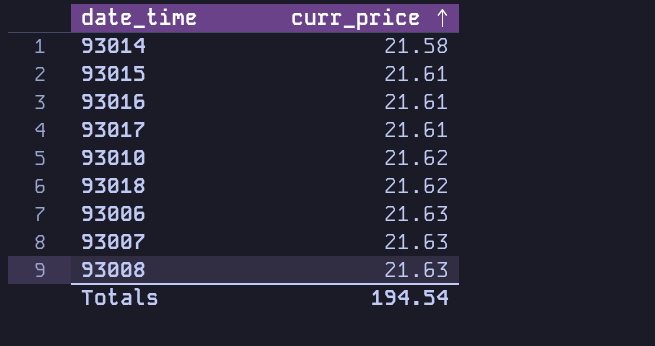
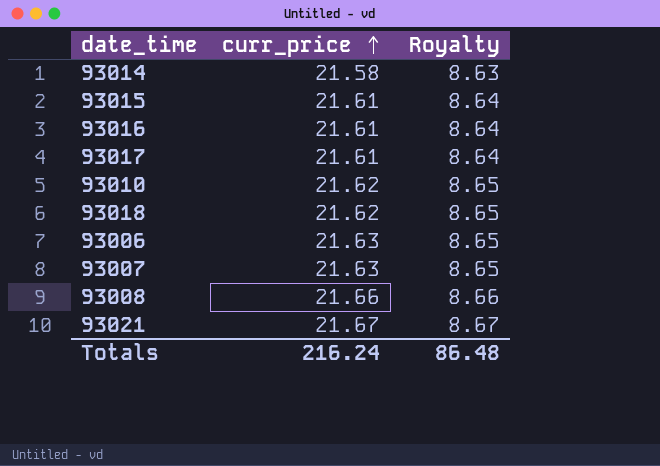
column Royalty | formula: none -> [curr_price] * 0.4
93008 | curr_price: 21.63 -> 21.66
row 93021: none -> 21.67 | 8.67
Totals | curr_price: 194.54 -> 216.24

